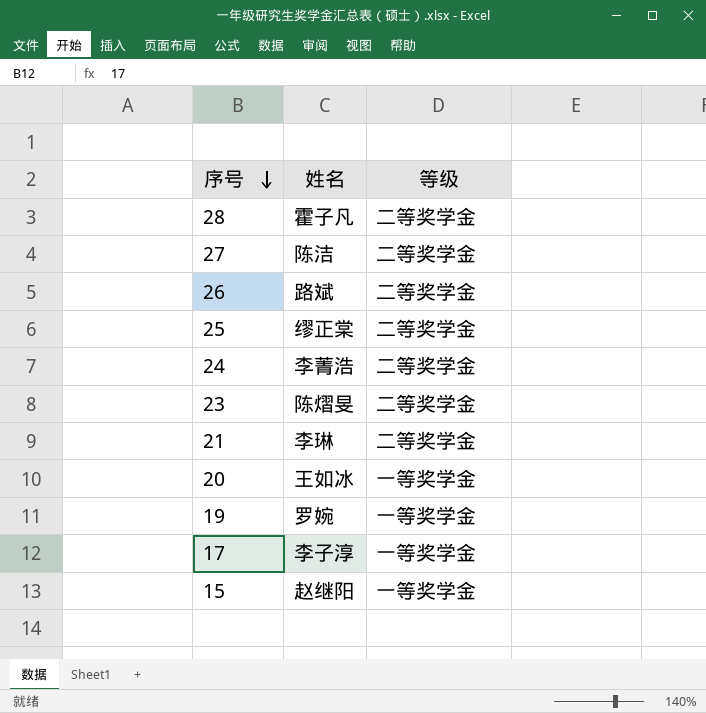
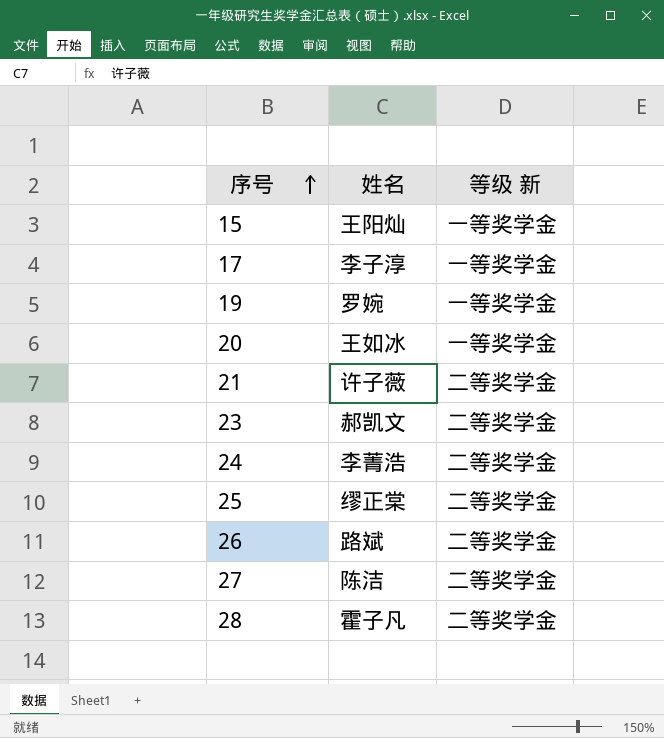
row order: 序号 descending -> 序号 ascending
column name: 等级 -> 等级 新
15 | 姓名: 赵继阳 -> 王阳灿
21 | 姓名: 李琳 -> 许子薇
23 | 姓名: 陈熠旻 -> 郝凯文

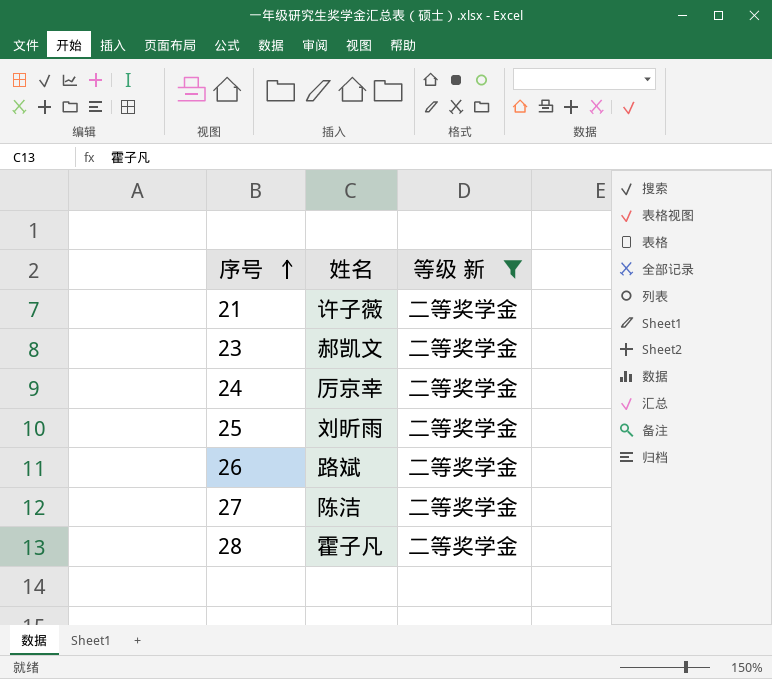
filter: none -> 等级 新 = 二等奖学金
24 | 姓名: 李菁浩 -> 厉京幸
25 | 姓名: 缪正棠 -> 刘昕雨

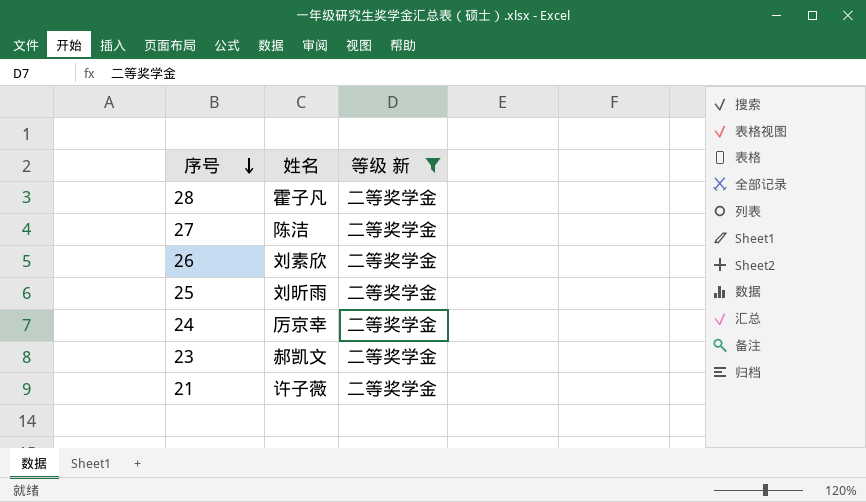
row order: 序号 ascending -> 序号 descending
26 | 姓名: 路斌 -> 刘素欣

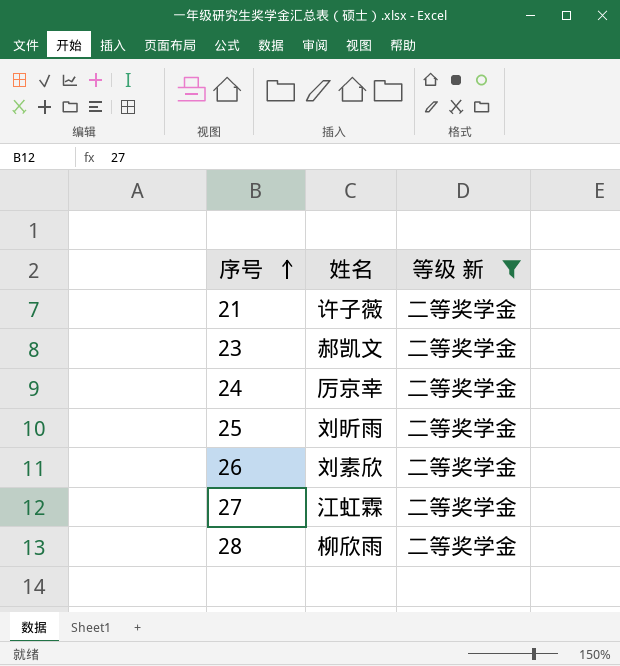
row order: 序号 descending -> 序号 ascending
27 | 姓名: 陈洁 -> 江虹霖
28 | 姓名: 霍子凡 -> 柳欣雨

